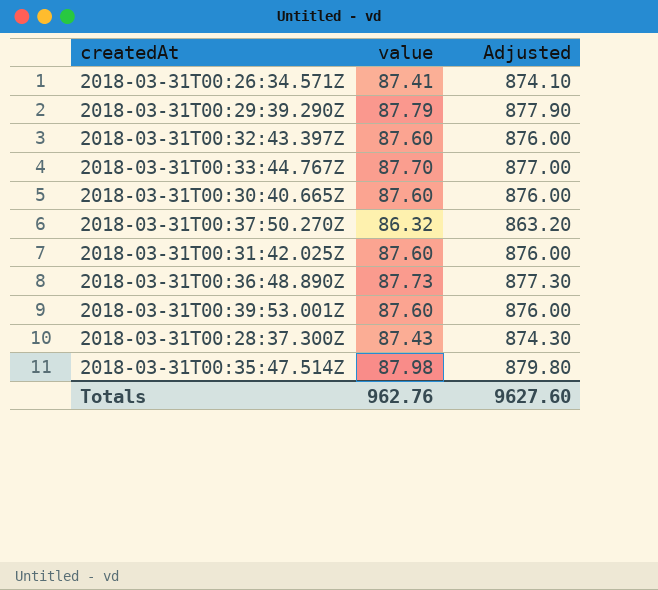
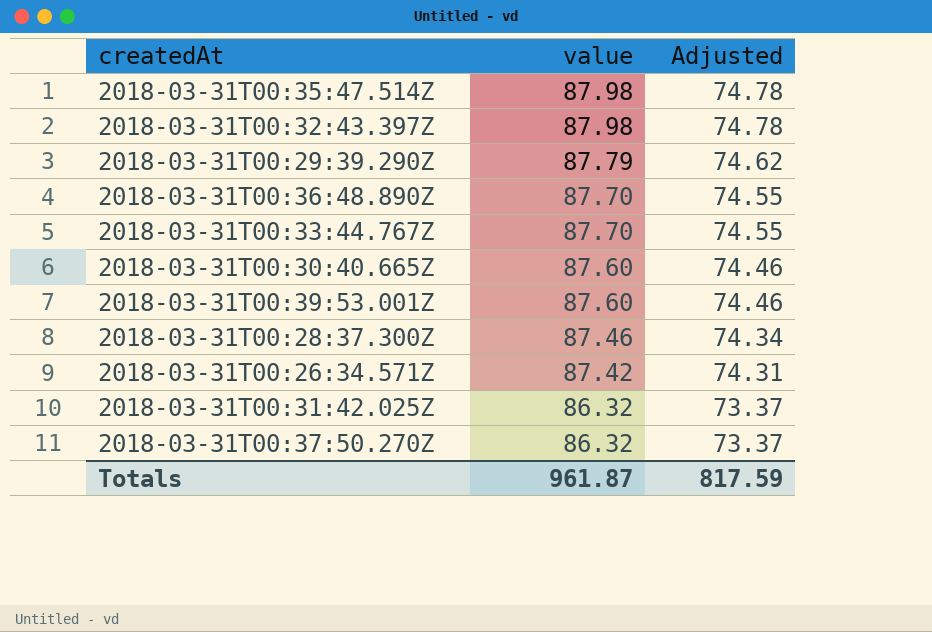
row order: none -> value descending
column Adjusted | formula: [value] * 10 -> [value] * 0.85
2018-03-31T00:32:43.397Z | value: 87.60 -> 87.98
2018-03-31T00:36:48.890Z | value: 87.73 -> 87.70
2018-03-31T00:28:37.300Z | value: 87.43 -> 87.46
2018-03-31T00:26:34.571Z | value: 87.41 -> 87.42
2018-03-31T00:31:42.025Z | value: 87.60 -> 86.32
Totals | value: 962.76 -> 961.87
Totals | Adjusted: 9627.60 -> 817.59

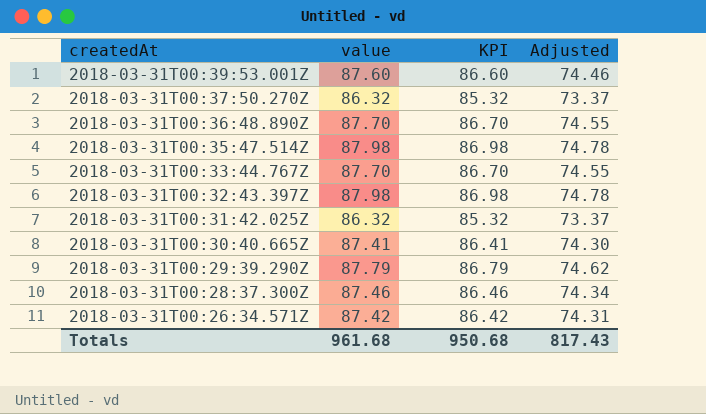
row order: value descending -> createdAt descending
column KPI | formula: none -> [value] - 1
2018-03-31T00:30:40.665Z | value: 87.60 -> 87.41
2018-03-31T00:30:40.665Z | Adjusted: 74.46 -> 74.30
Totals | value: 961.87 -> 961.68
Totals | Adjusted: 817.59 -> 817.43

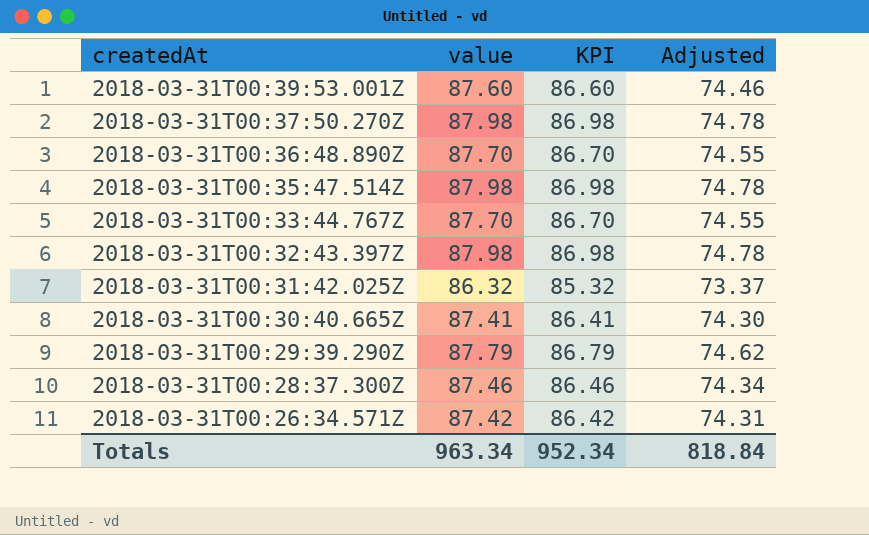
2018-03-31T00:37:50.270Z | value: 86.32 -> 87.98
2018-03-31T00:37:50.270Z | KPI: 85.32 -> 86.98
2018-03-31T00:37:50.270Z | Adjusted: 73.37 -> 74.78
Totals | value: 961.68 -> 963.34
Totals | KPI: 950.68 -> 952.34
Totals | Adjusted: 817.43 -> 818.84

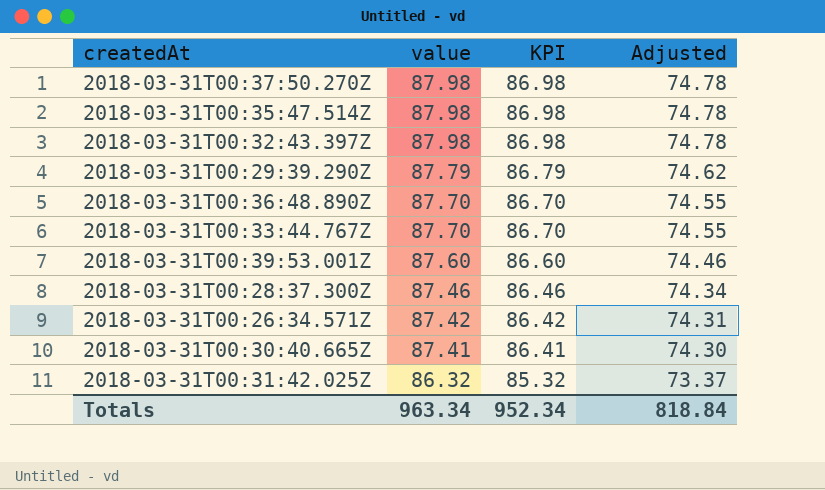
row order: createdAt descending -> value descending

